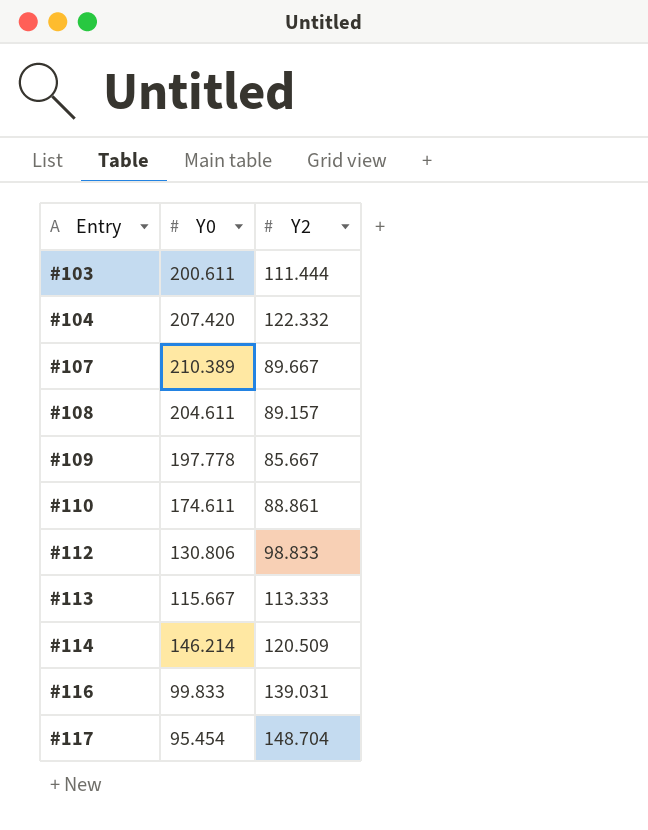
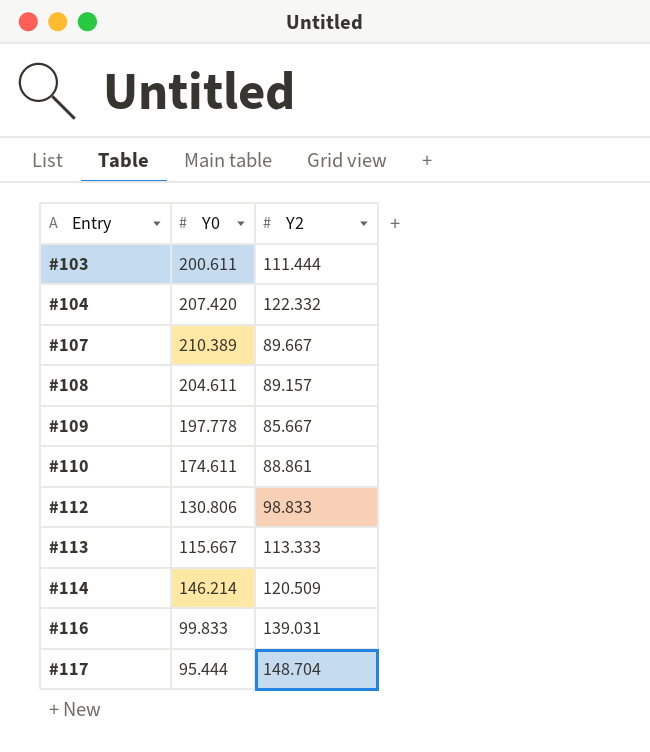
#117 | Y0: 95.454 -> 95.444

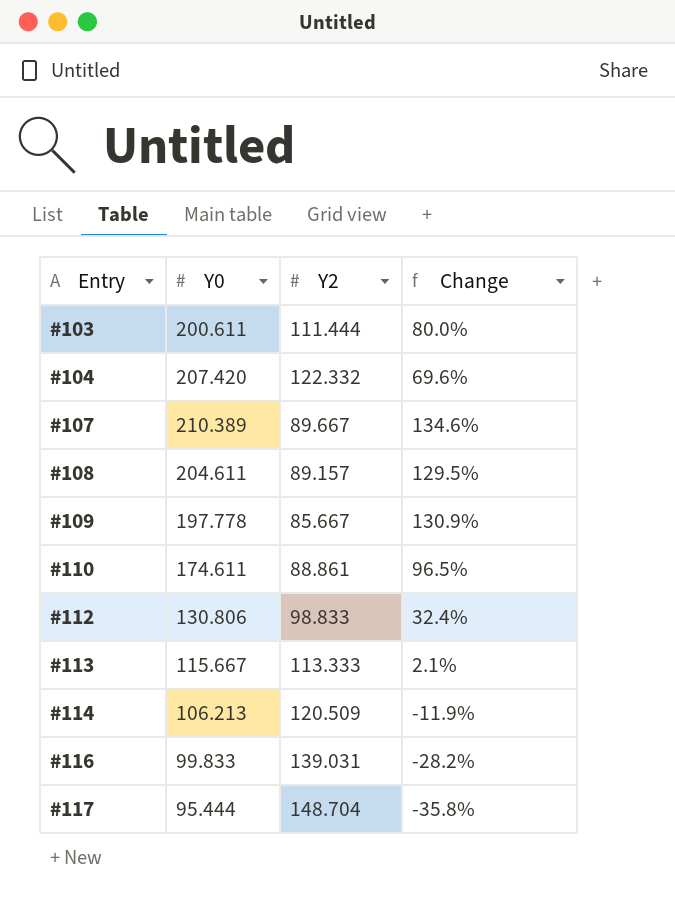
column Change | formula: none -> ([Y0] - [Y2]) / [Y2]
#114 | Y0: 146.214 -> 106.213

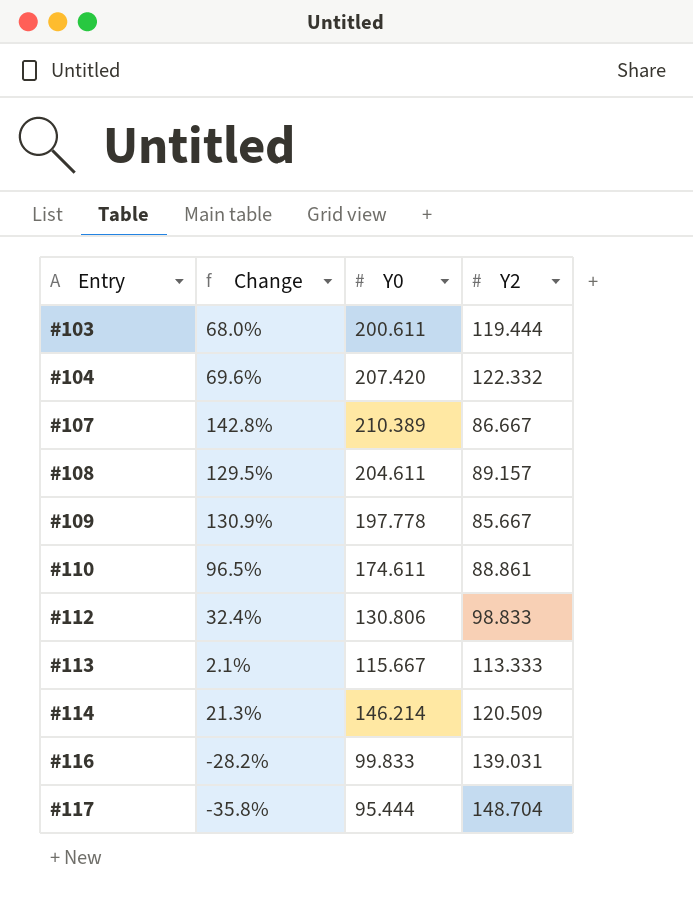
column Change | position: 4 -> 2
#103 | Change: 80.0% -> 68.0%
#103 | Y2: 111.444 -> 119.444
#107 | Change: 134.6% -> 142.8%
#107 | Y2: 89.667 -> 86.667
#114 | Change: -11.9% -> 21.3%
#114 | Y0: 106.213 -> 146.214

